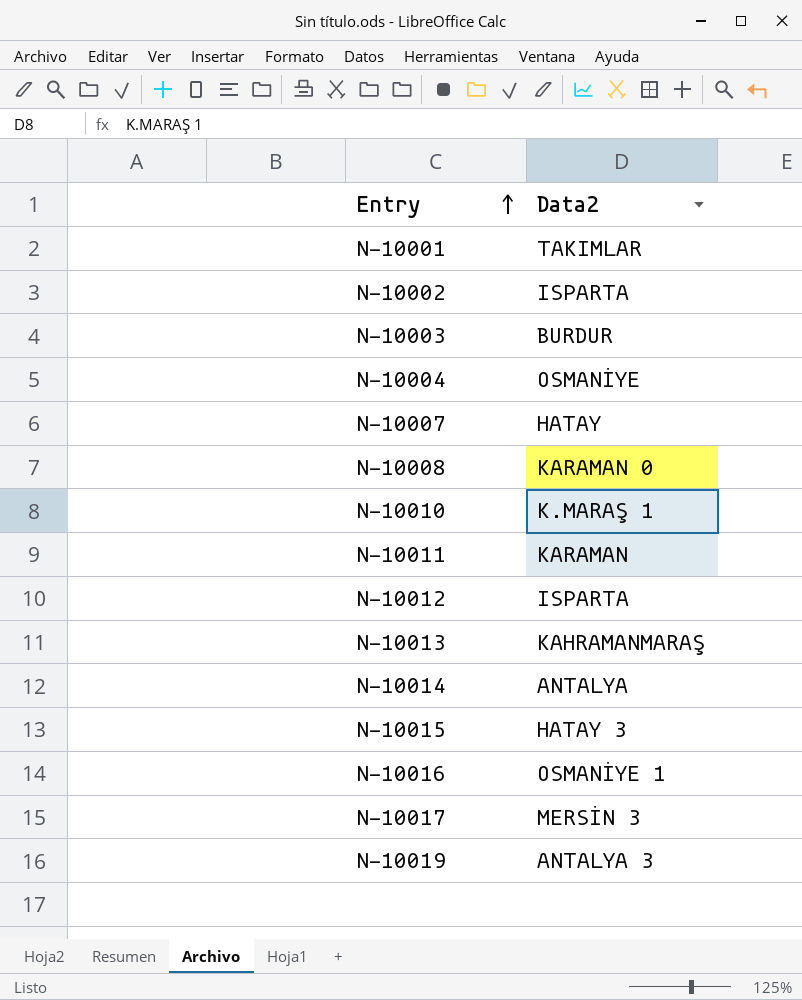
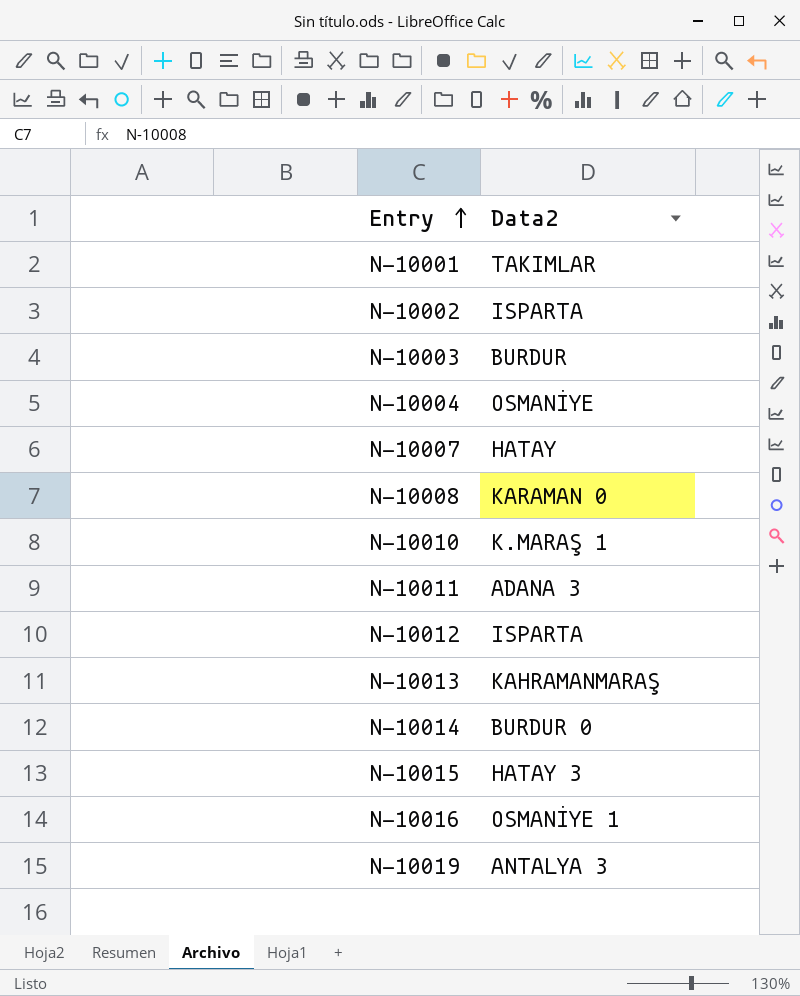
row N-10017: MERSİN 3 -> none
N-10011 | Data2: KARAMAN -> ADANA 3
N-10014 | Data2: ANTALYA -> BURDUR 0

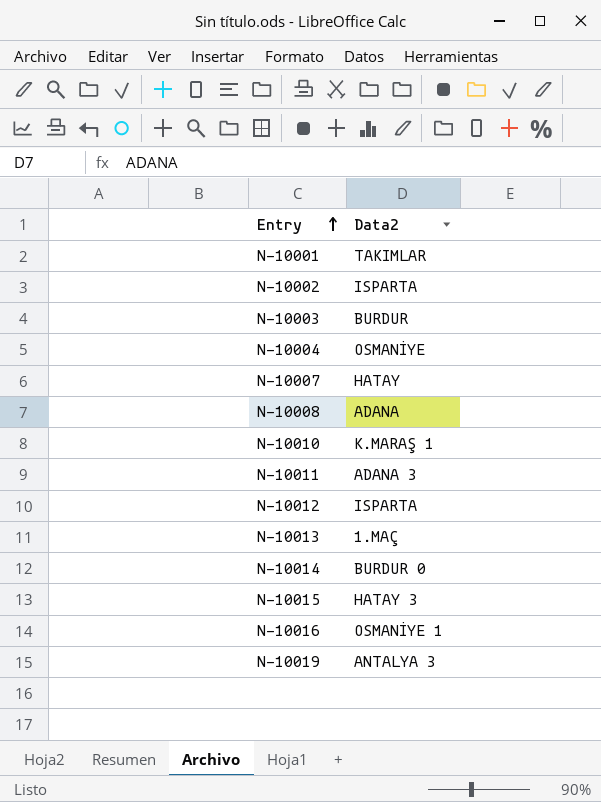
N-10008 | Data2: KARAMAN 0 -> ADANA
N-10013 | Data2: KAHRAMANMARAŞ -> 1.MAÇ

